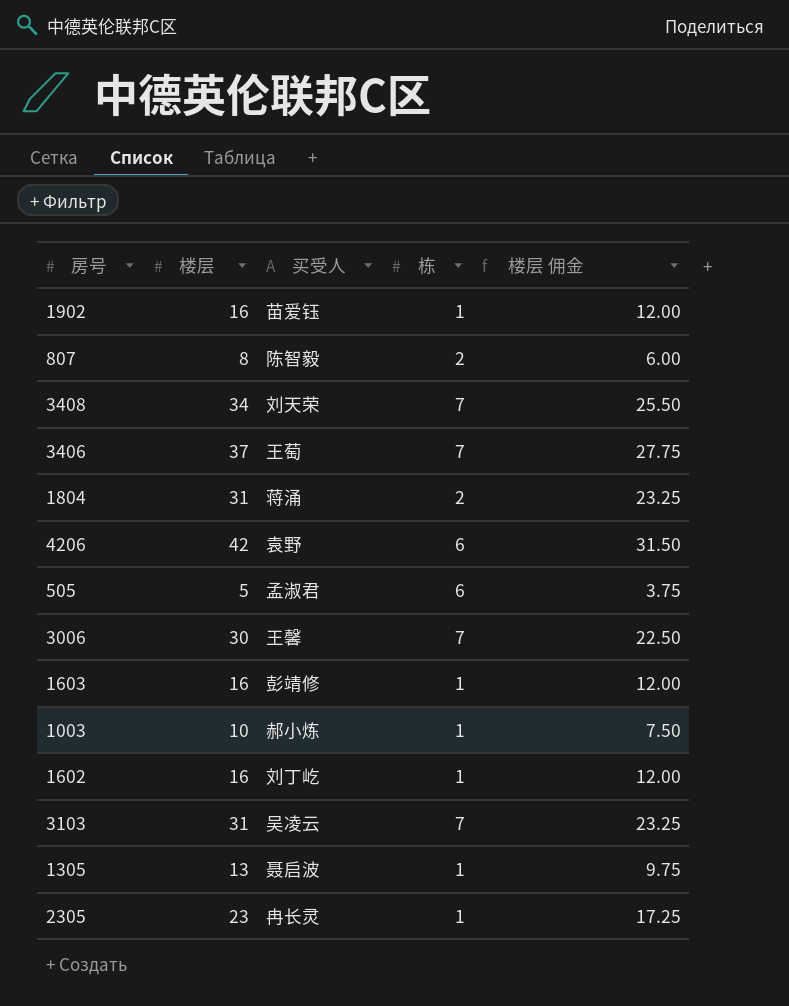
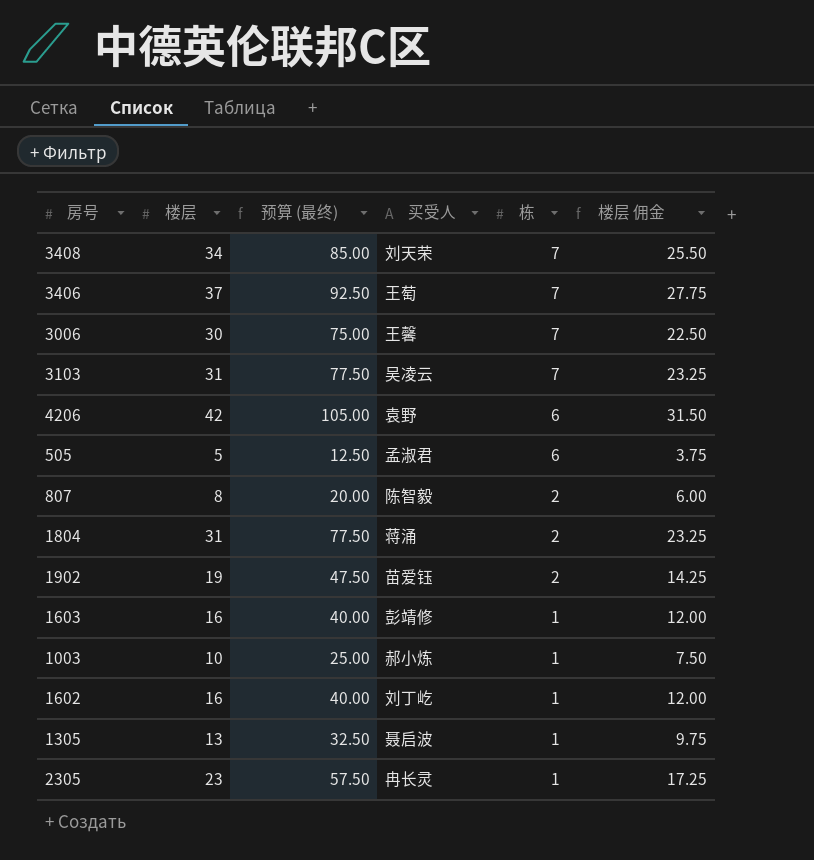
row order: none -> 栋 descending
column 预算 (最终) | formula: none -> [楼层] * 2.5
1902 | 楼层: 16 -> 19
1902 | 栋: 1 -> 2
1902 | 楼层 佣金: 12.00 -> 14.25

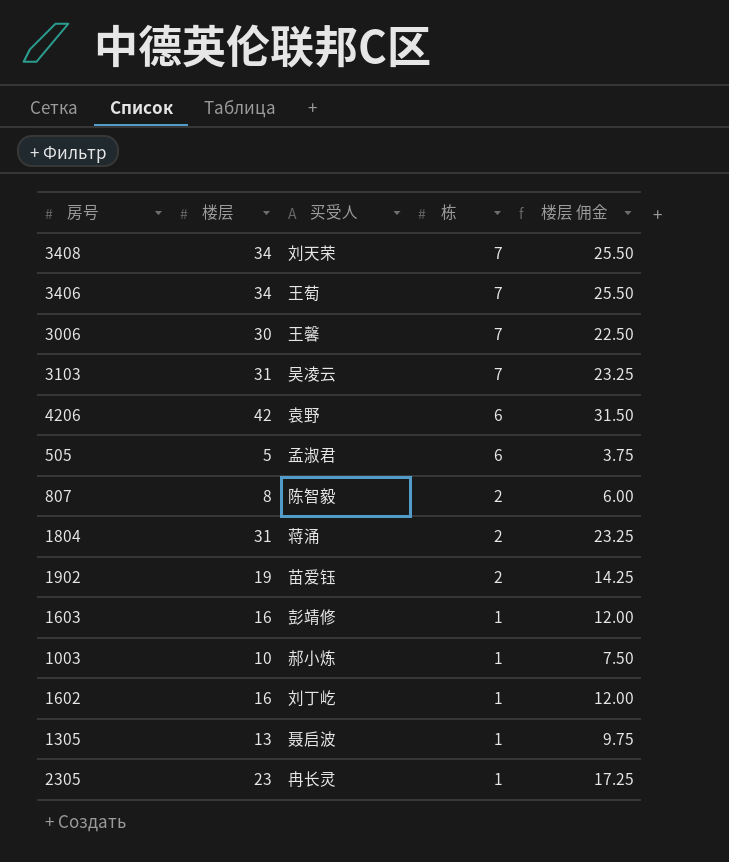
column 预算 (最终) | formula: [楼层] * 2.5 -> none
3406 | 楼层: 37 -> 34
3406 | 楼层 佣金: 27.75 -> 25.50

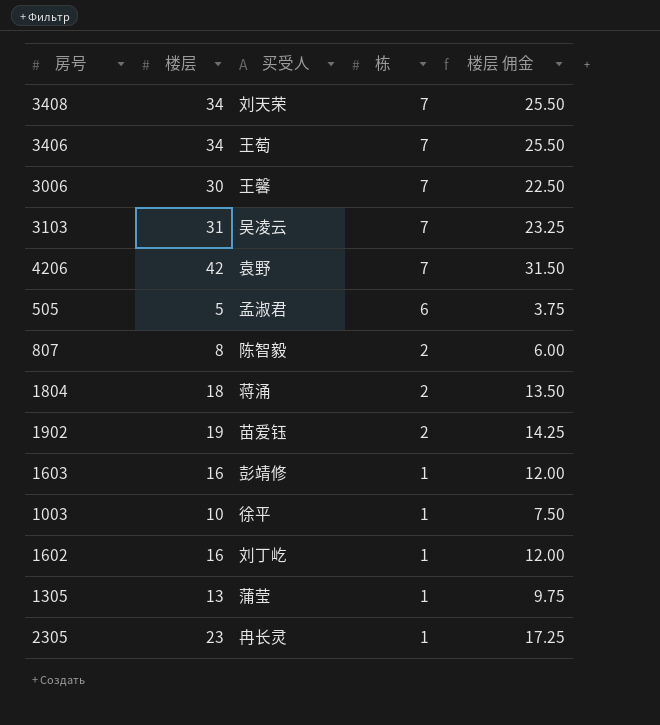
4206 | 栋: 6 -> 7
1804 | 楼层: 31 -> 18
1804 | 楼层 佣金: 23.25 -> 13.50
1003 | 买受人: 郝小炼 -> 徐平
1305 | 买受人: 聂启波 -> 蒲莹

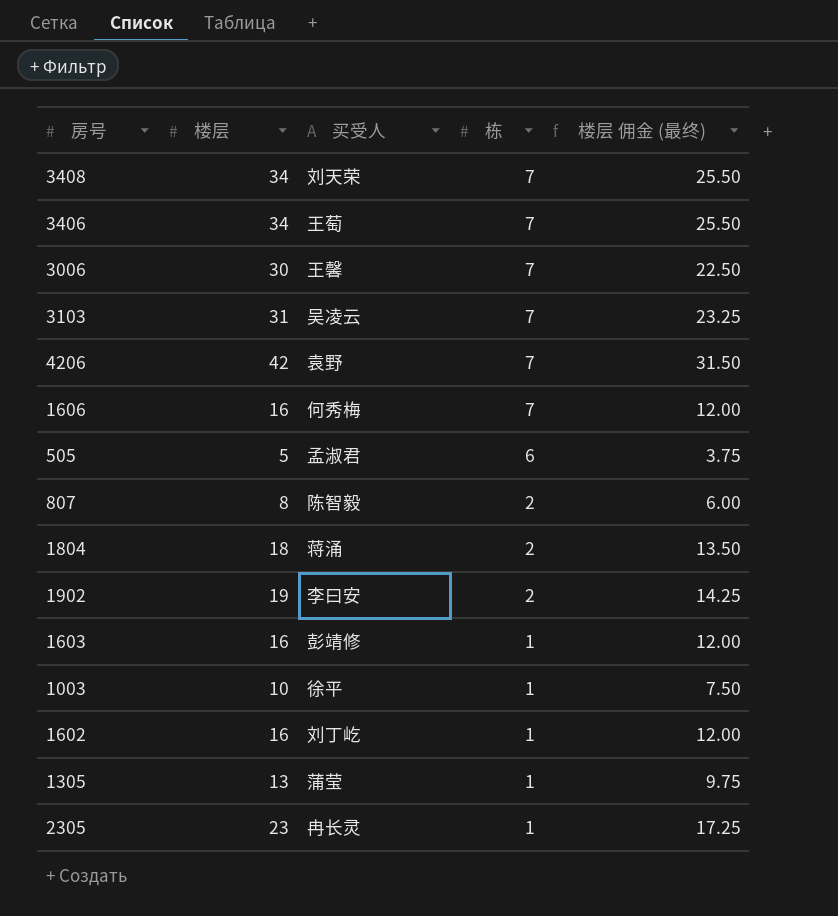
column name: 楼层 佣金 -> 楼层 佣金 (最终)
row 1606: none -> 16 | 何秀梅 | 7 | 12.00
1902 | 买受人: 苗爱钰 -> 李曰安

